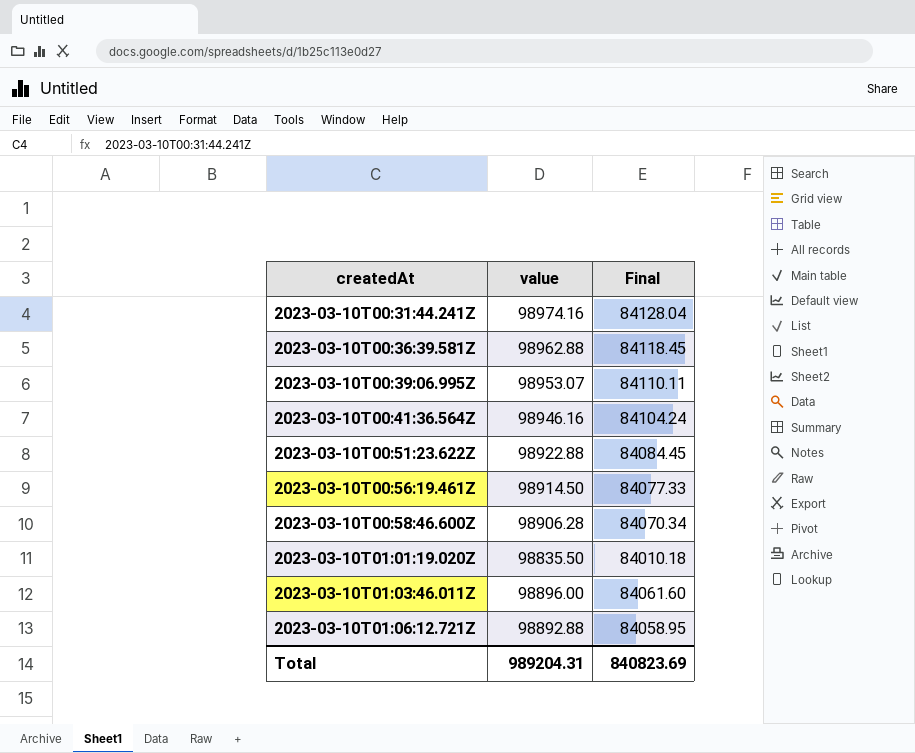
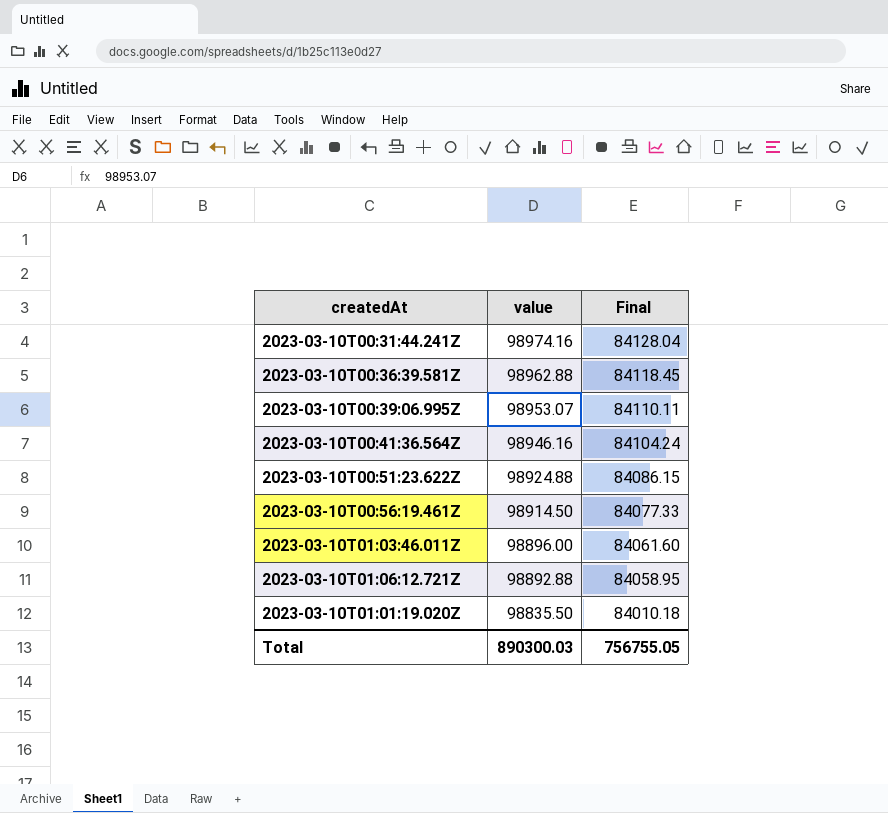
row order: createdAt ascending -> value descending
row 2023-03-10T00:58:46.600Z: 98906.28 | 84070.34 -> none
2023-03-10T00:51:23.622Z | value: 98922.88 -> 98924.88
2023-03-10T00:51:23.622Z | Final: 84084.45 -> 84086.15
Total | value: 989204.31 -> 890300.03
Total | Final: 840823.69 -> 756755.05

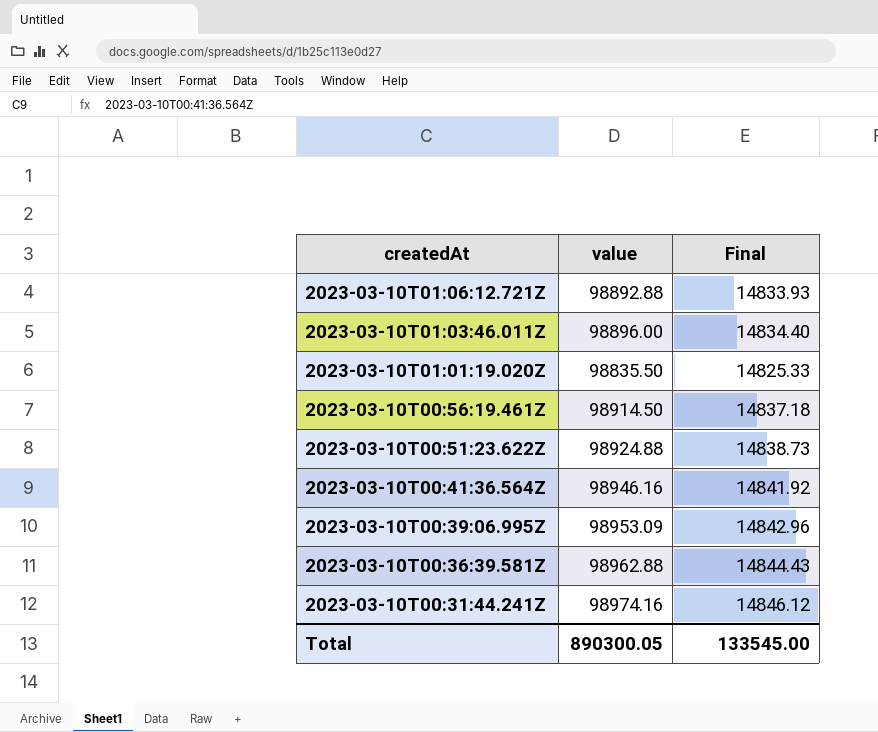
row order: value descending -> createdAt descending
column Final | formula: [value] * 0.85 -> [value] * 0.15
2023-03-10T00:39:06.995Z | value: 98953.07 -> 98953.09
Total | value: 890300.03 -> 890300.05
Total | Final: 756755.05 -> 133545.00

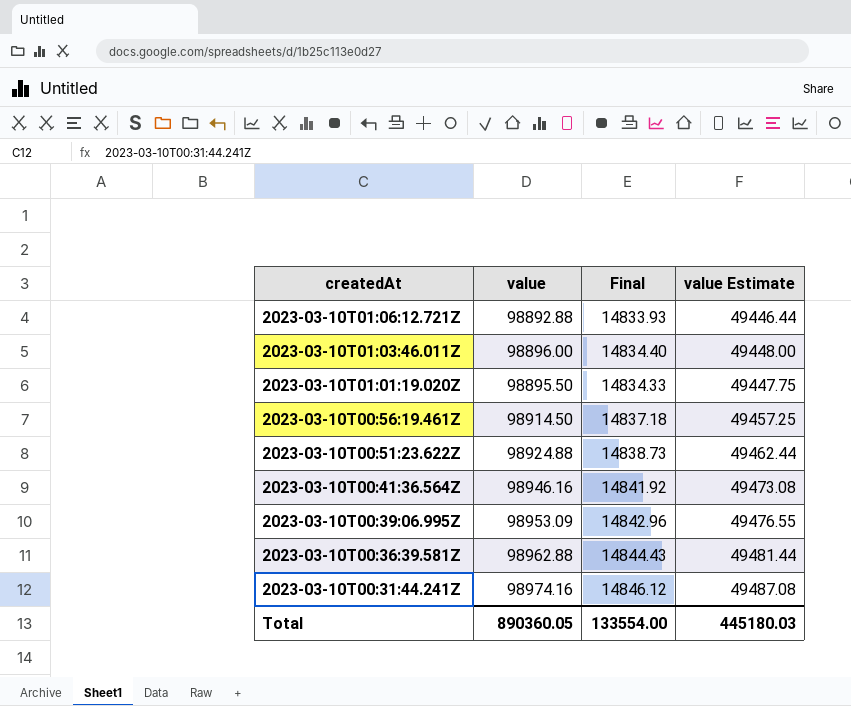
column value Estimate | formula: none -> [value] * 0.5
2023-03-10T01:01:19.020Z | value: 98835.50 -> 98895.50
2023-03-10T01:01:19.020Z | Final: 14825.33 -> 14834.33
Total | value: 890300.05 -> 890360.05
Total | Final: 133545.00 -> 133554.00

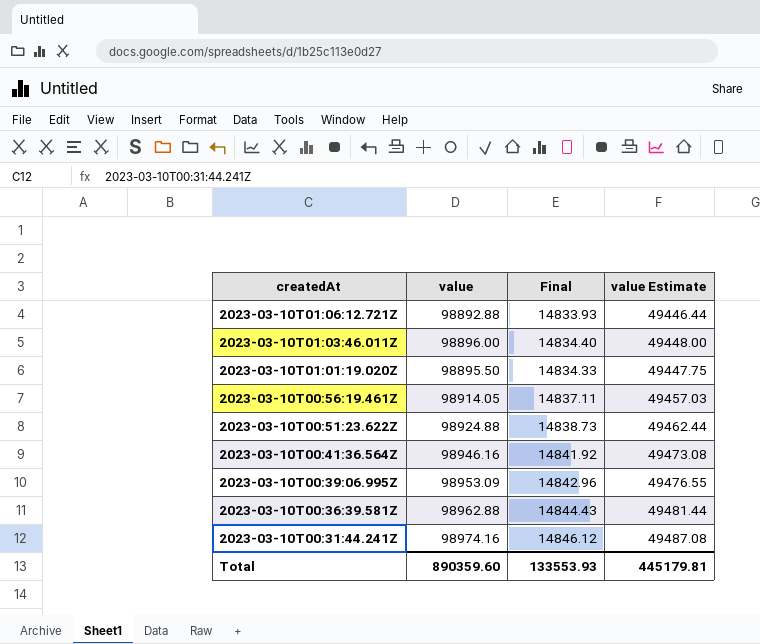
2023-03-10T00:56:19.461Z | value: 98914.50 -> 98914.05
2023-03-10T00:56:19.461Z | Final: 14837.18 -> 14837.11
2023-03-10T00:56:19.461Z | value Estimate: 49457.25 -> 49457.03
Total | value: 890360.05 -> 890359.60
Total | Final: 133554.00 -> 133553.93
Total | value Estimate: 445180.03 -> 445179.81

